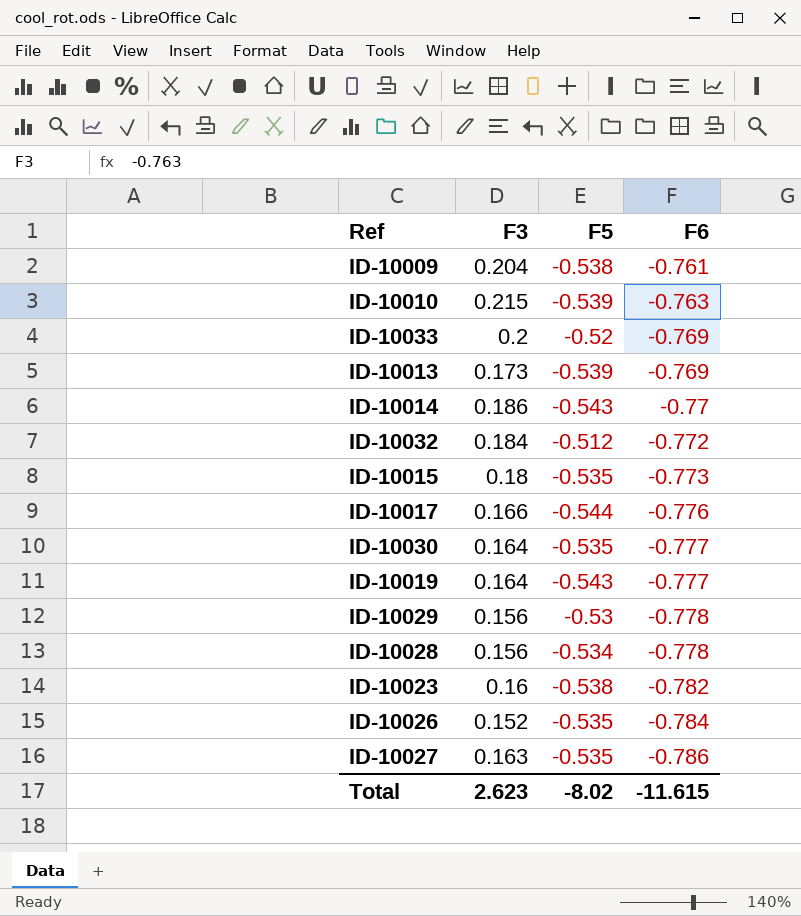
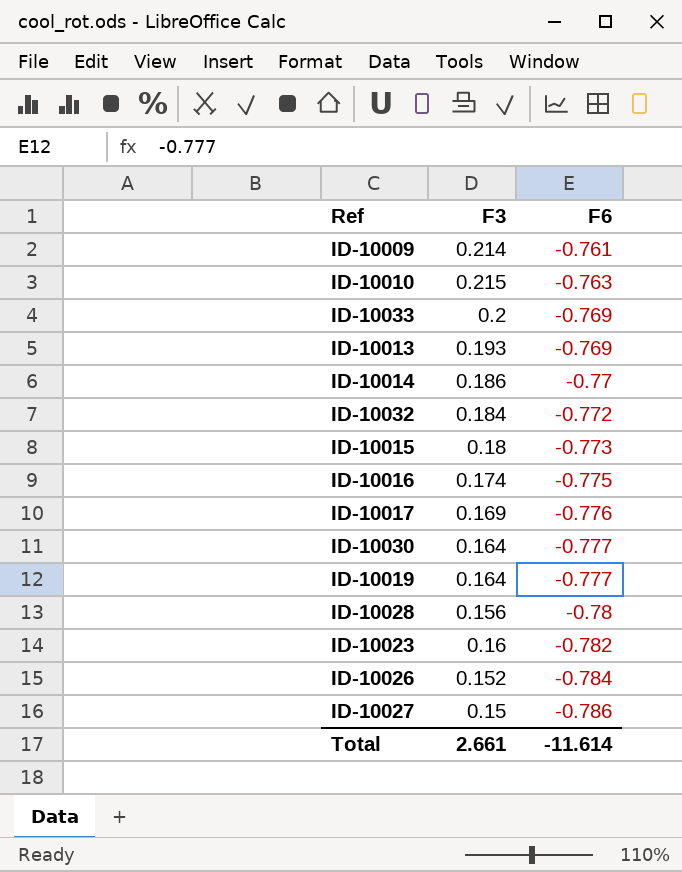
column F5 | position: 3 -> none
row ID-10029: 0.156 | -0.53 | -0.778 -> none
ID-10009 | F3: 0.204 -> 0.214
ID-10013 | F3: 0.173 -> 0.193
row ID-10016: none -> 0.174 | -0.775
ID-10017 | F3: 0.166 -> 0.169
ID-10028 | F6: -0.778 -> -0.78
ID-10027 | F3: 0.163 -> 0.15
Total | F3: 2.623 -> 2.661
Total | F6: -11.615 -> -11.614

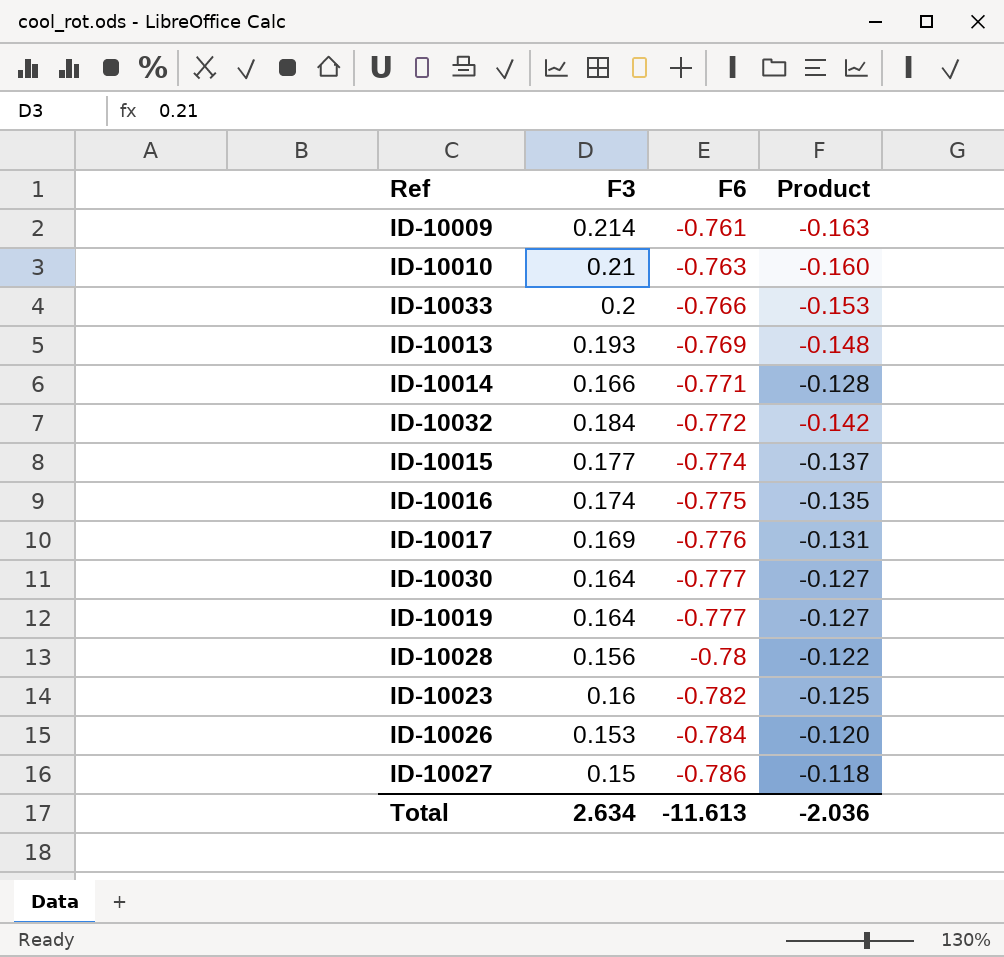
column Product | formula: none -> [F3] * [F6]
ID-10010 | F3: 0.215 -> 0.21
ID-10033 | F6: -0.769 -> -0.766
ID-10014 | F3: 0.186 -> 0.166
ID-10014 | F6: -0.77 -> -0.771
ID-10015 | F3: 0.18 -> 0.177
ID-10015 | F6: -0.773 -> -0.774
ID-10026 | F3: 0.152 -> 0.153
Total | F3: 2.661 -> 2.634
Total | F6: -11.614 -> -11.613

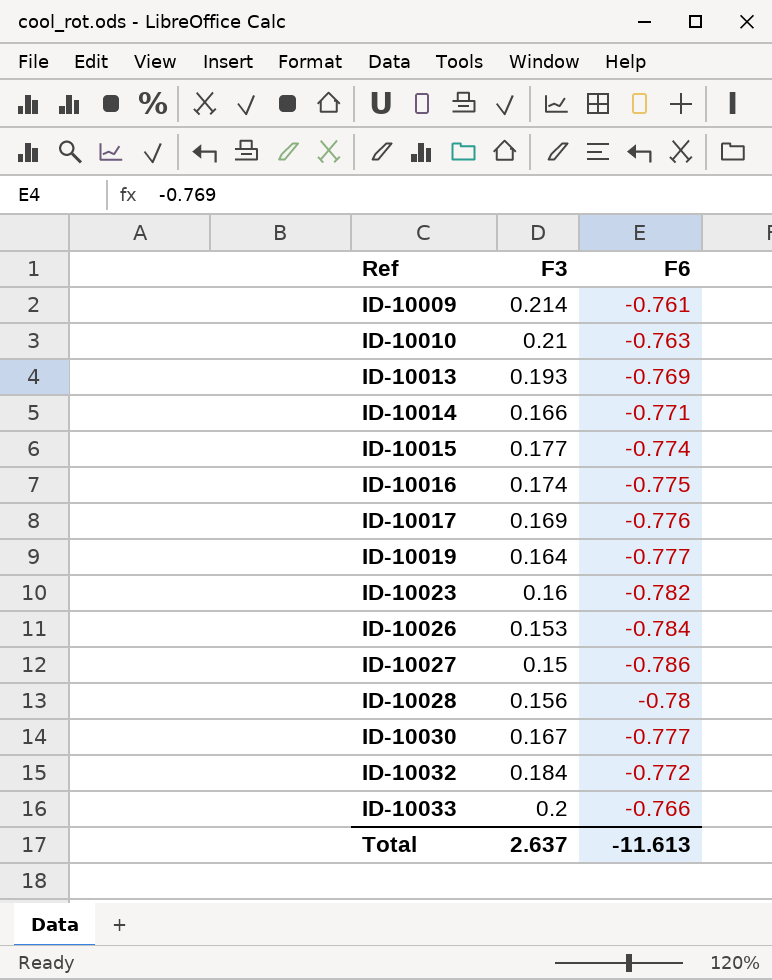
row order: F6 descending -> Ref ascending
column Product | formula: [F3] * [F6] -> none
ID-10030 | F3: 0.164 -> 0.167
Total | F3: 2.634 -> 2.637

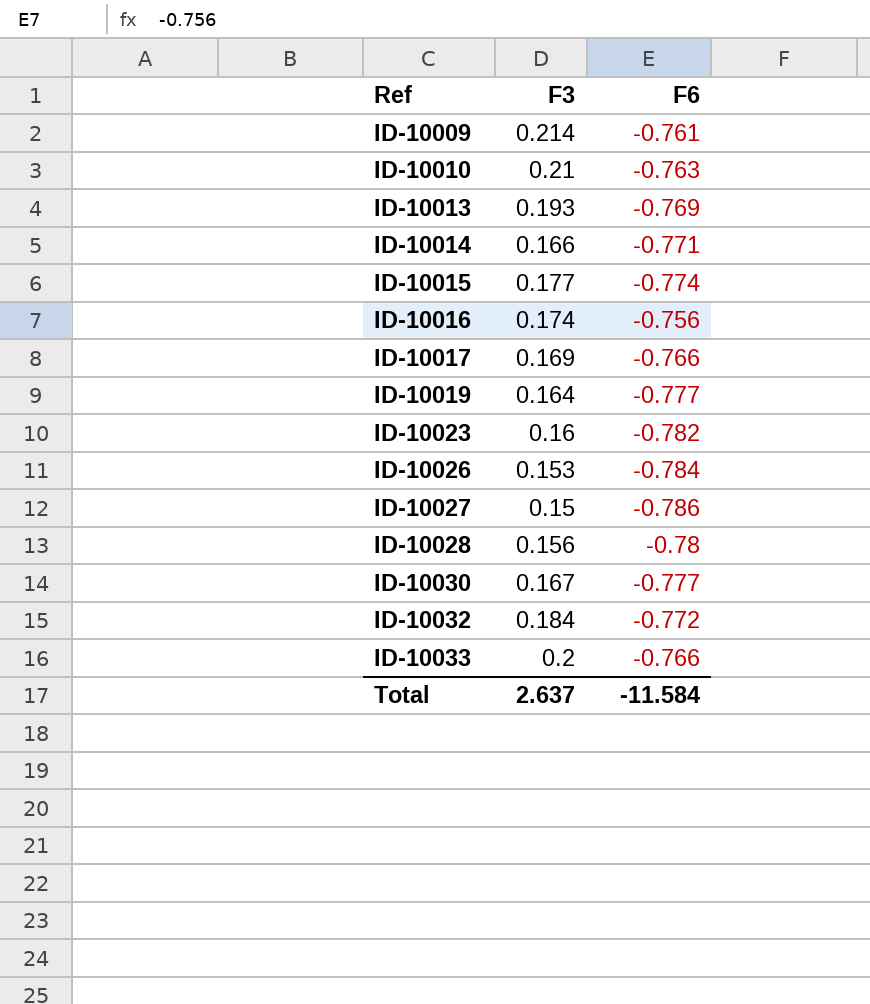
ID-10016 | F6: -0.775 -> -0.756
ID-10017 | F6: -0.776 -> -0.766
Total | F6: -11.613 -> -11.584

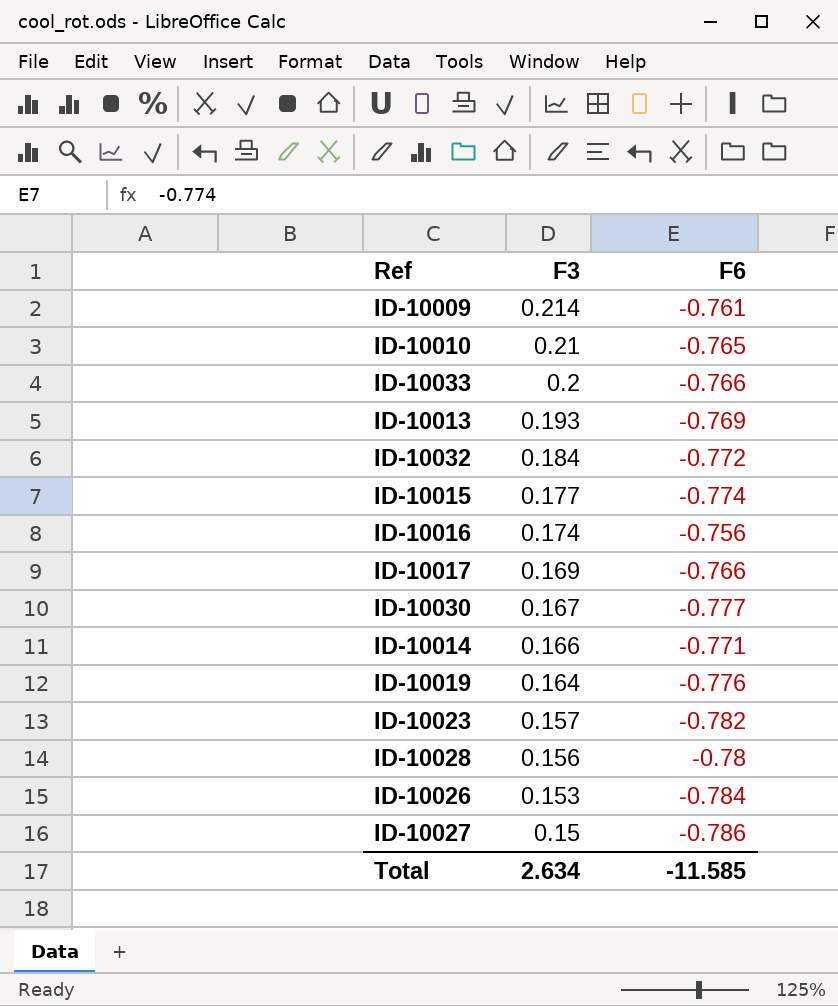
row order: Ref ascending -> F3 descending
ID-10010 | F6: -0.763 -> -0.765
ID-10019 | F6: -0.777 -> -0.776
ID-10023 | F3: 0.16 -> 0.157
Total | F3: 2.637 -> 2.634
Total | F6: -11.584 -> -11.585

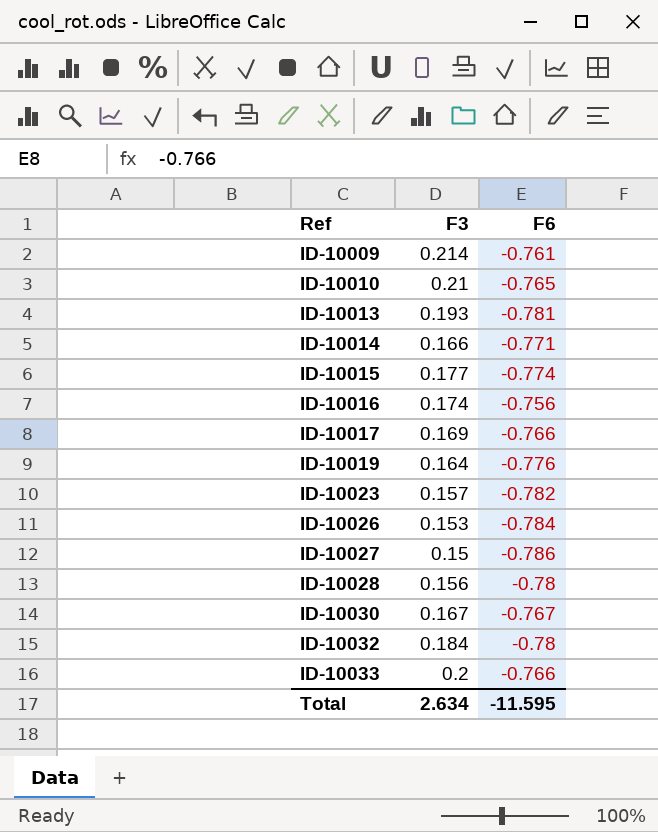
row order: F3 descending -> Ref ascending
ID-10013 | F6: -0.769 -> -0.781
ID-10030 | F6: -0.777 -> -0.767
ID-10032 | F6: -0.772 -> -0.78
Total | F6: -11.585 -> -11.595

